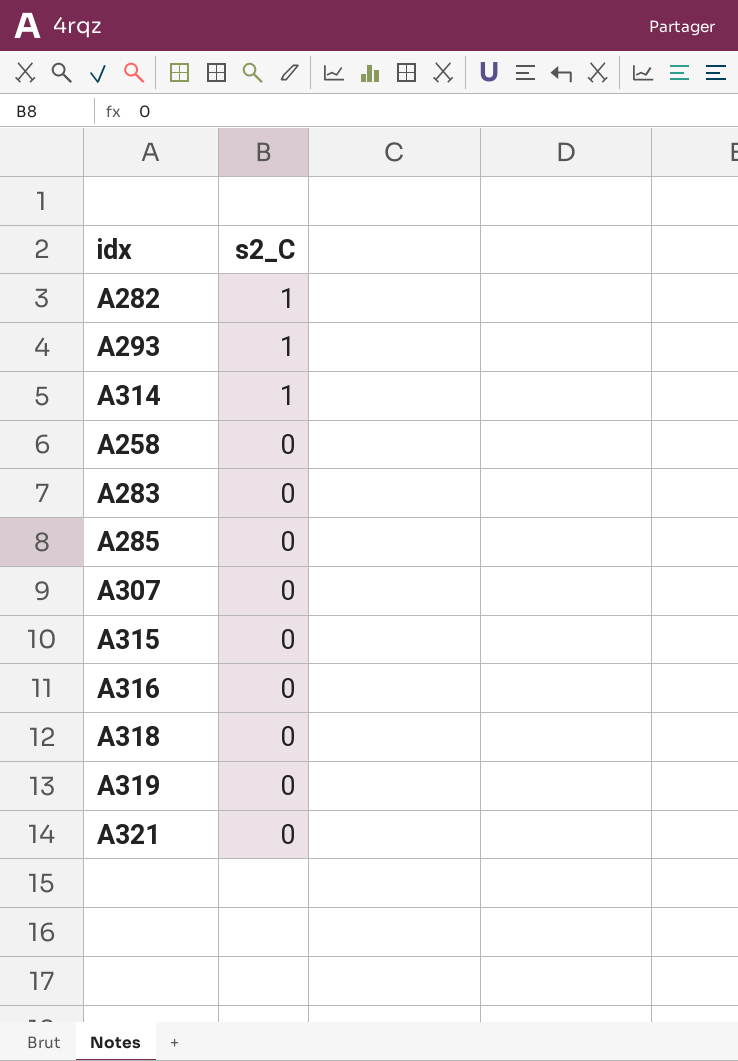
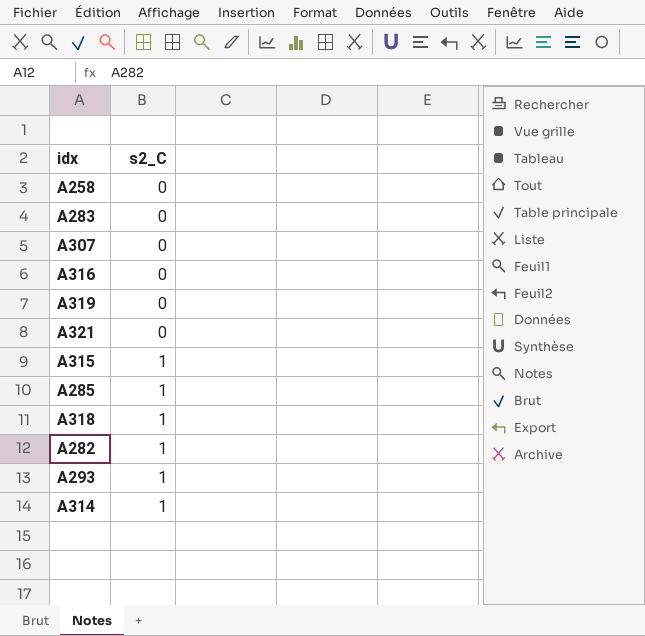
row order: s2_C descending -> s2_C ascending
A315 | s2_C: 0 -> 1
A285 | s2_C: 0 -> 1
A318 | s2_C: 0 -> 1

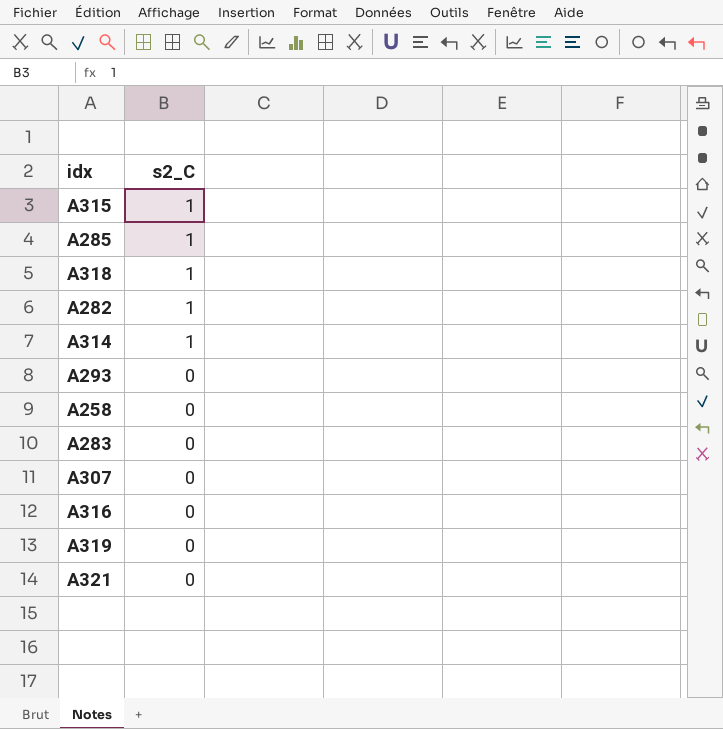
row order: s2_C ascending -> s2_C descending
A293 | s2_C: 1 -> 0

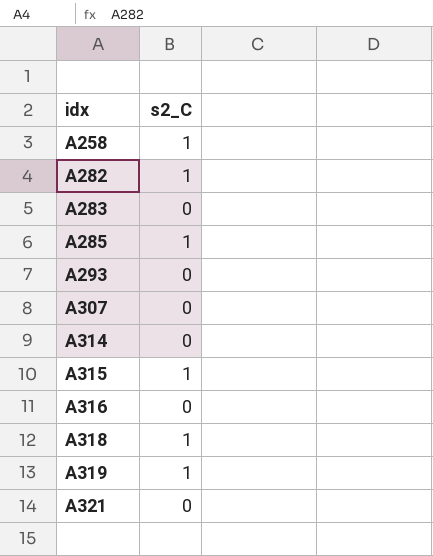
row order: s2_C descending -> idx ascending
A258 | s2_C: 0 -> 1
A314 | s2_C: 1 -> 0
A319 | s2_C: 0 -> 1

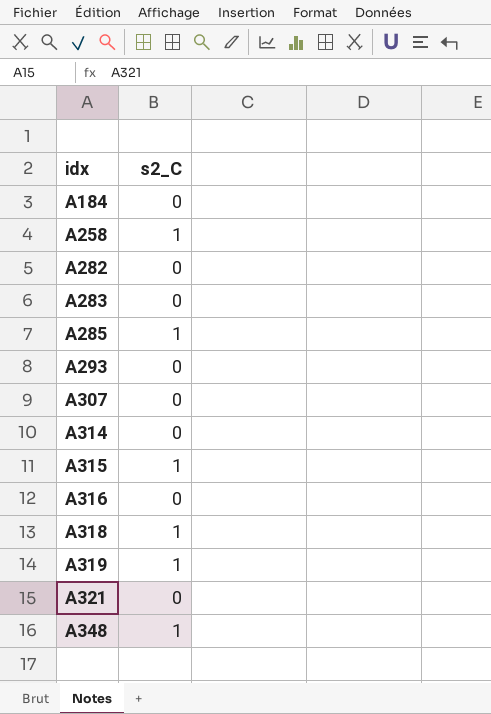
row A184: none -> 0
A282 | s2_C: 1 -> 0
row A348: none -> 1

